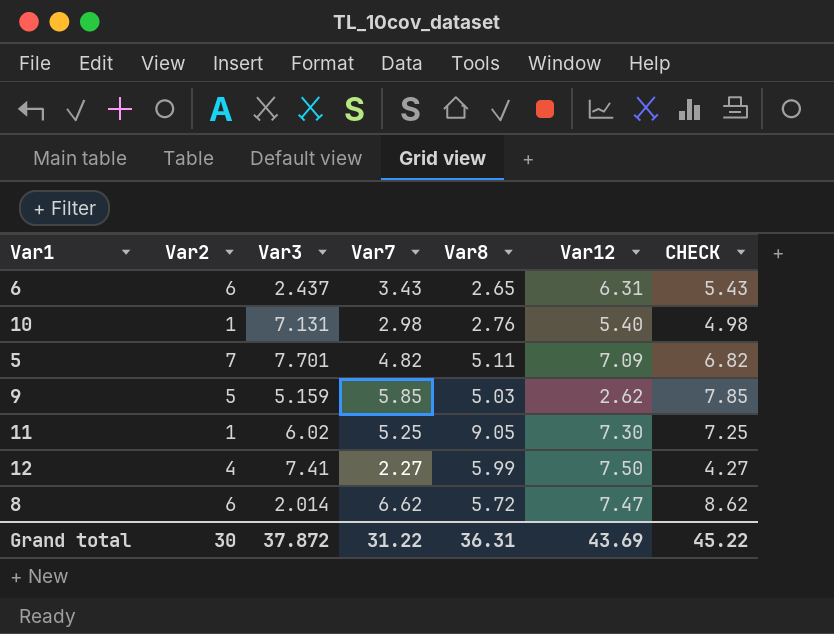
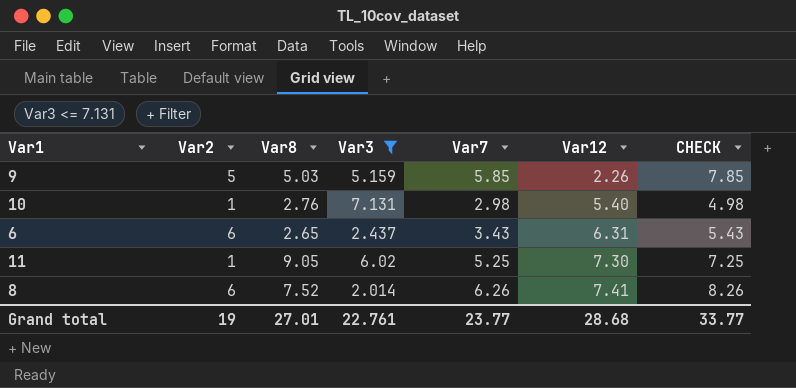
filter: none -> Var3 <= 7.131
row order: none -> Var12 ascending
column Var8 | position: 5 -> 3
9 | Var12: 2.62 -> 2.26
8 | Var8: 5.72 -> 7.52
8 | Var7: 6.62 -> 6.26
8 | Var12: 7.47 -> 7.41
8 | CHECK: 8.62 -> 8.26
Grand total | Var2: 30 -> 19
Grand total | Var8: 36.31 -> 27.01
Grand total | Var3: 37.872 -> 22.761
Grand total | Var7: 31.22 -> 23.77
Grand total | Var12: 43.69 -> 28.68
Grand total | CHECK: 45.22 -> 33.77

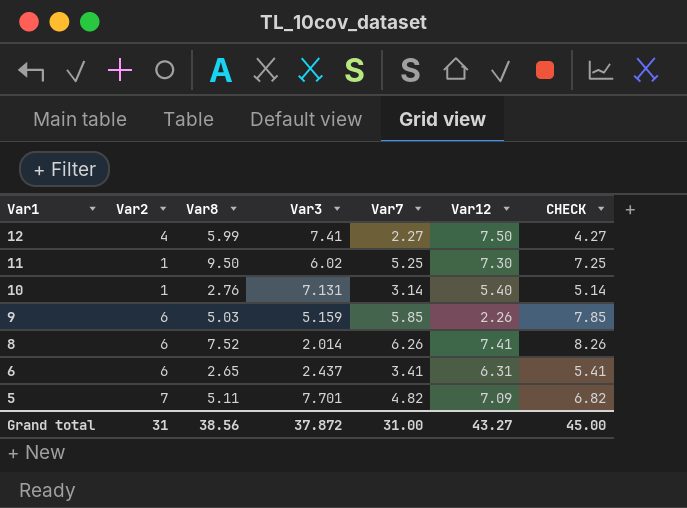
filter: Var3 <= 7.131 -> none
row order: Var12 ascending -> Var1 descending
11 | Var8: 9.05 -> 9.50
10 | Var7: 2.98 -> 3.14
10 | CHECK: 4.98 -> 5.14
9 | Var2: 5 -> 6
6 | Var7: 3.43 -> 3.41
6 | CHECK: 5.43 -> 5.41
Grand total | Var2: 19 -> 31
Grand total | Var8: 27.01 -> 38.56
Grand total | Var3: 22.761 -> 37.872
Grand total | Var7: 23.77 -> 31.00
Grand total | Var12: 28.68 -> 43.27
Grand total | CHECK: 33.77 -> 45.00

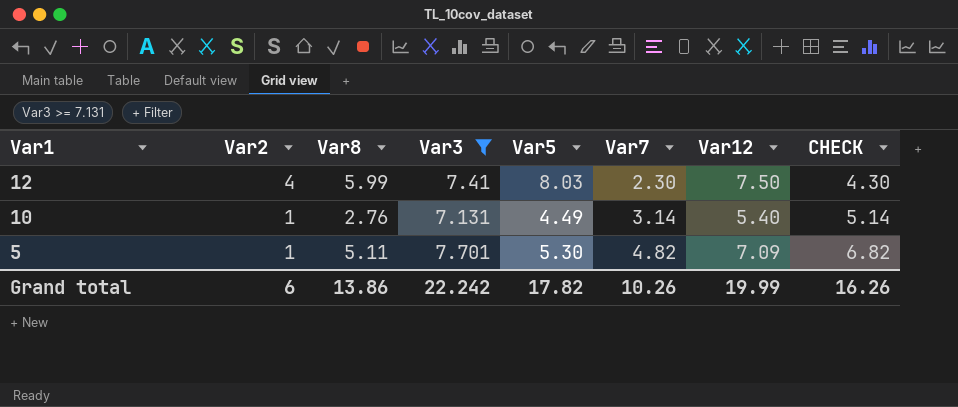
filter: none -> Var3 >= 7.131
column Var5 | position: none -> 5
12 | Var7: 2.27 -> 2.30
12 | CHECK: 4.27 -> 4.30
5 | Var2: 7 -> 1
Grand total | Var2: 31 -> 6
Grand total | Var8: 38.56 -> 13.86
Grand total | Var3: 37.872 -> 22.242
Grand total | Var7: 31.00 -> 10.26
Grand total | Var12: 43.27 -> 19.99
Grand total | CHECK: 45.00 -> 16.26

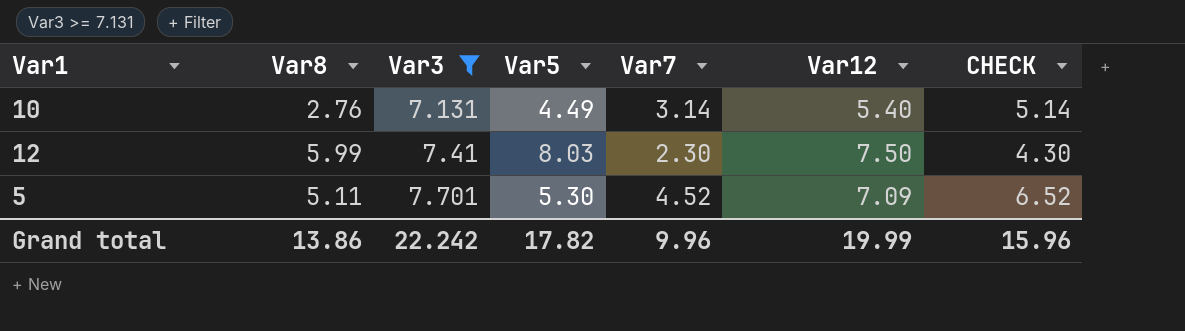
row order: Var1 descending -> Var3 ascending
column Var2 | position: 2 -> none
5 | Var7: 4.82 -> 4.52
5 | CHECK: 6.82 -> 6.52
Grand total | Var7: 10.26 -> 9.96
Grand total | CHECK: 16.26 -> 15.96

